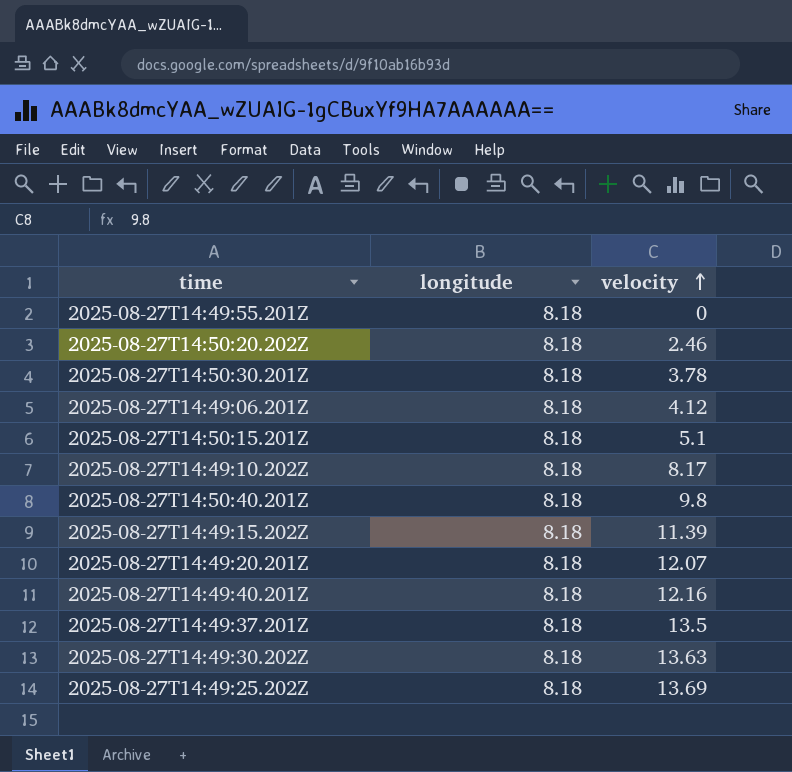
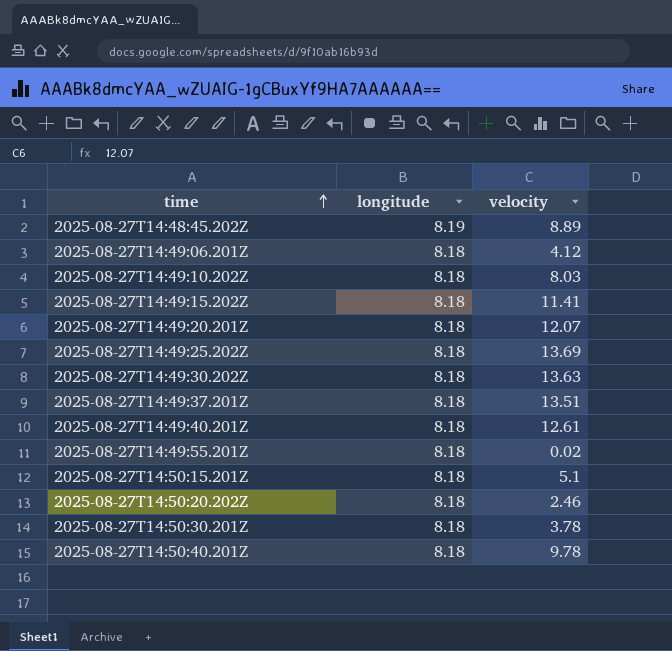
row order: velocity ascending -> time ascending
row 2025-08-27T14:48:45.202Z: none -> 8.19 | 8.89
2025-08-27T14:49:10.202Z | velocity: 8.17 -> 8.03
2025-08-27T14:49:15.202Z | velocity: 11.39 -> 11.41
2025-08-27T14:49:37.201Z | velocity: 13.5 -> 13.51
2025-08-27T14:49:40.201Z | velocity: 12.16 -> 12.61
2025-08-27T14:49:55.201Z | velocity: 0 -> 0.02
2025-08-27T14:50:40.201Z | velocity: 9.8 -> 9.78

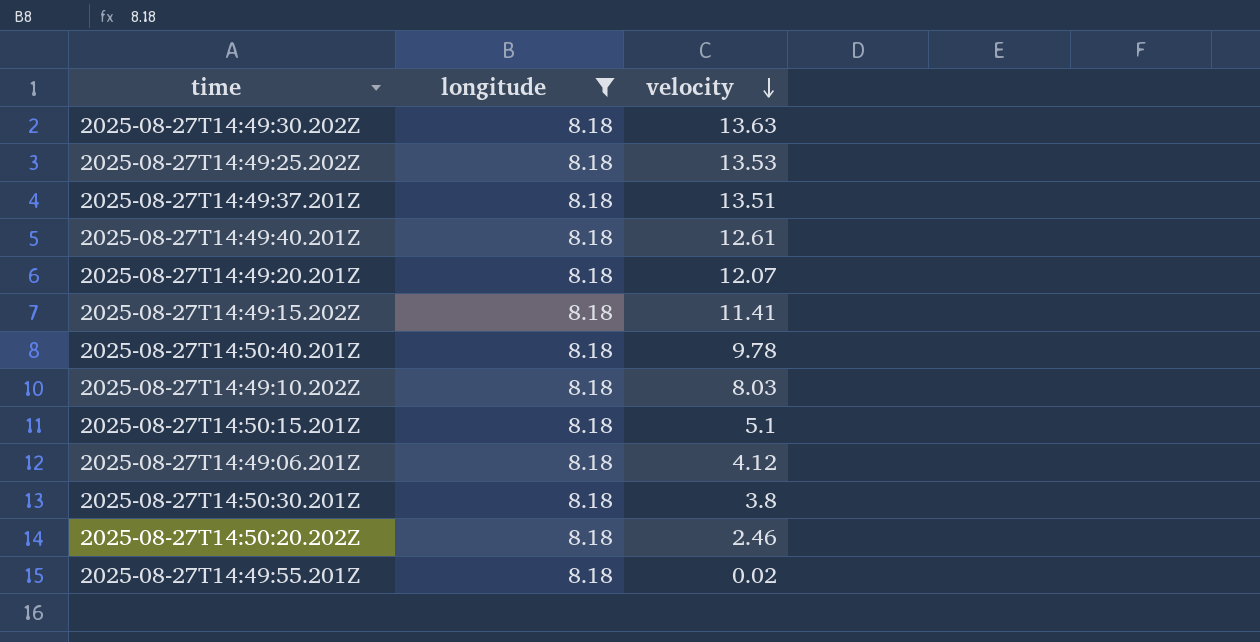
filter: none -> longitude = 8.18
row order: time ascending -> velocity descending
2025-08-27T14:49:25.202Z | velocity: 13.69 -> 13.53
2025-08-27T14:50:30.201Z | velocity: 3.78 -> 3.8

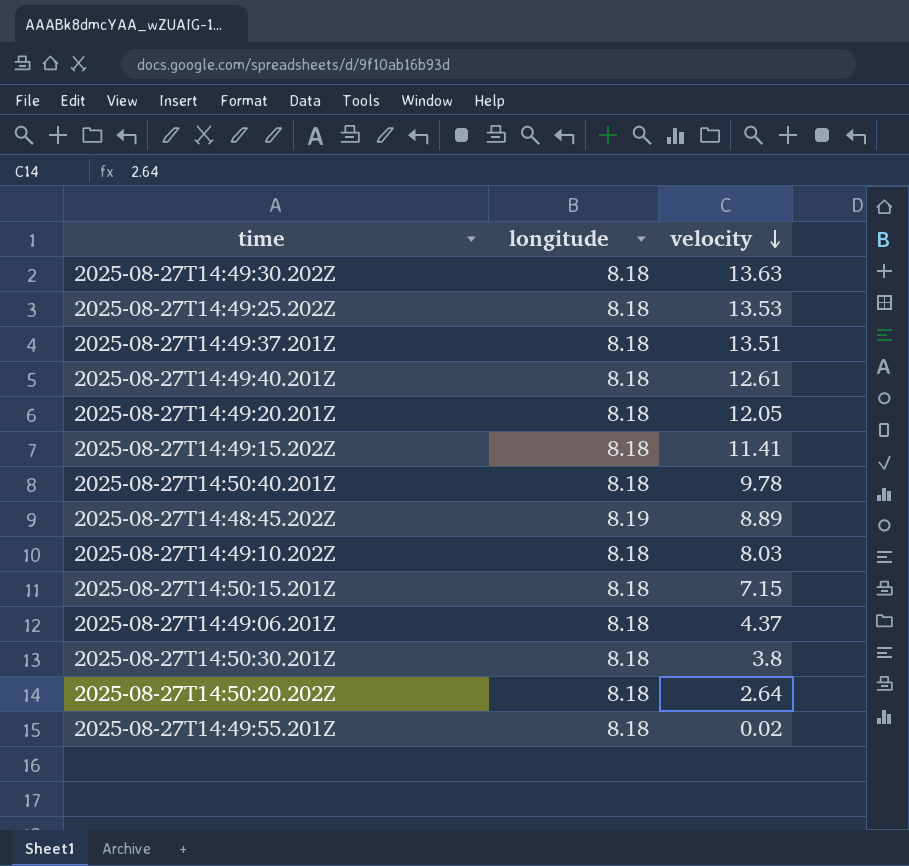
filter: longitude = 8.18 -> none
2025-08-27T14:49:20.201Z | velocity: 12.07 -> 12.05
2025-08-27T14:50:15.201Z | velocity: 5.1 -> 7.15
2025-08-27T14:49:06.201Z | velocity: 4.12 -> 4.37
2025-08-27T14:50:20.202Z | velocity: 2.46 -> 2.64

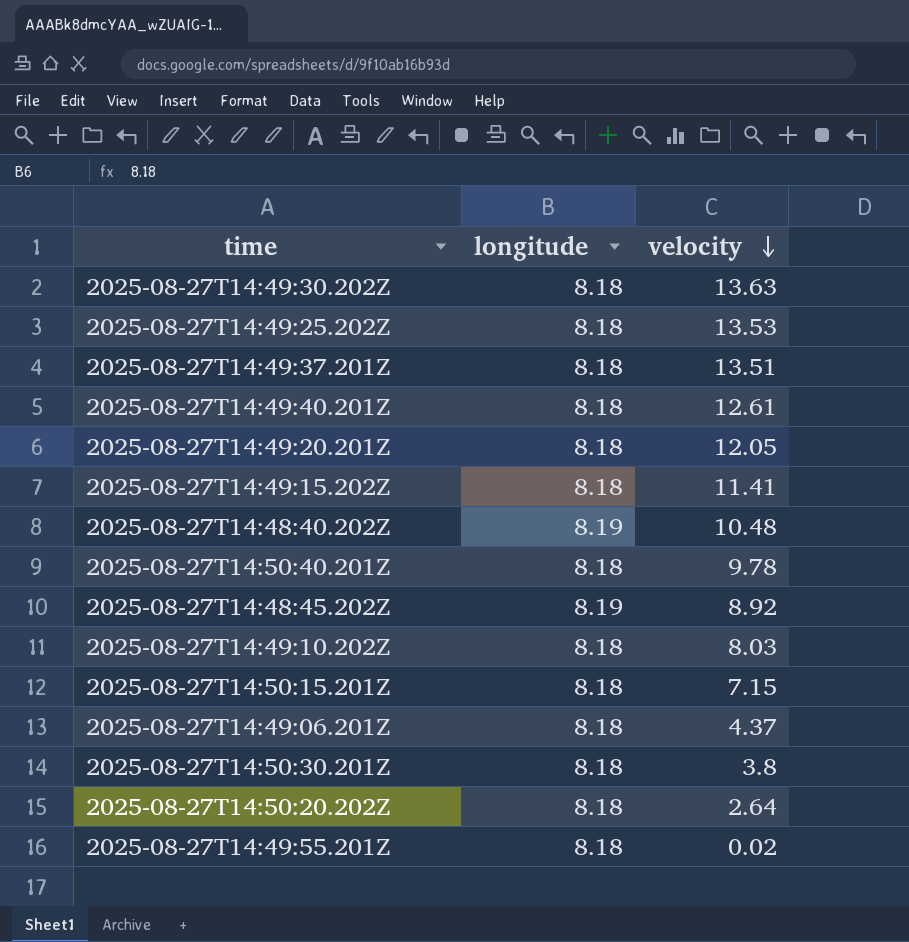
row 2025-08-27T14:48:40.202Z: none -> 8.19 | 10.48
2025-08-27T14:48:45.202Z | velocity: 8.89 -> 8.92

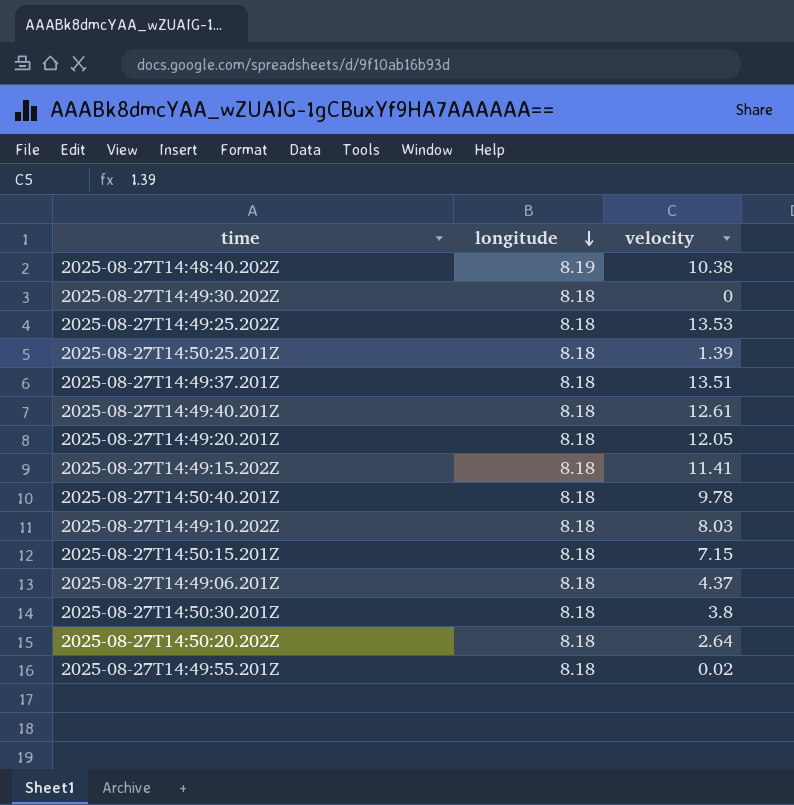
row order: velocity descending -> longitude descending
row 2025-08-27T14:48:45.202Z: 8.19 | 8.92 -> none
2025-08-27T14:48:40.202Z | velocity: 10.48 -> 10.38
2025-08-27T14:49:30.202Z | velocity: 13.63 -> 0
row 2025-08-27T14:50:25.201Z: none -> 8.18 | 1.39

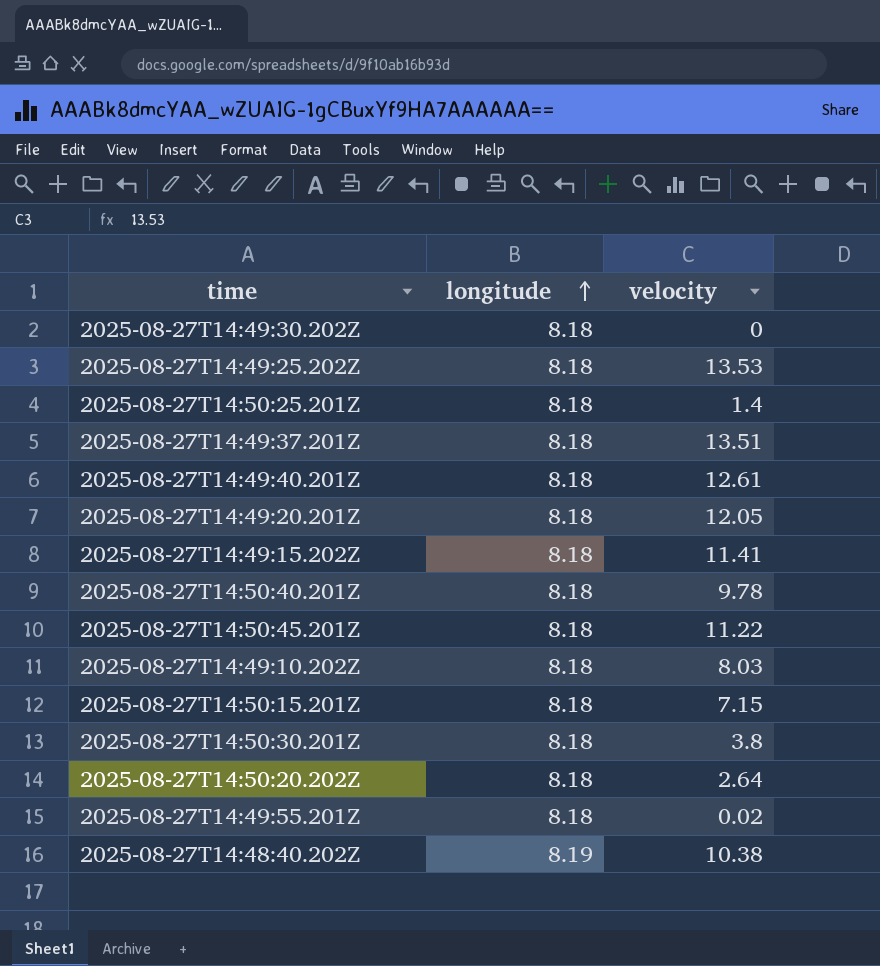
row order: longitude descending -> longitude ascending
row 2025-08-27T14:49:06.201Z: 8.18 | 4.37 -> none
2025-08-27T14:50:25.201Z | velocity: 1.39 -> 1.4
row 2025-08-27T14:50:45.201Z: none -> 8.18 | 11.22

